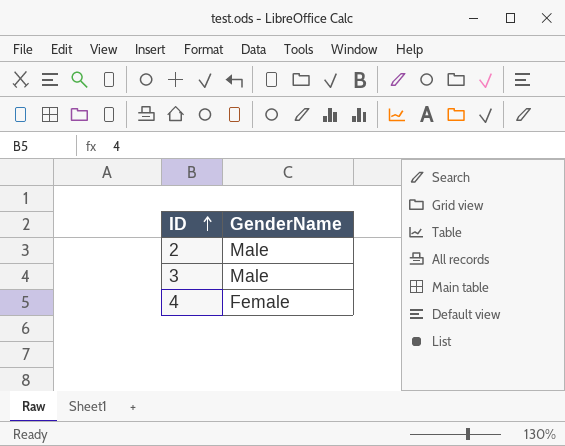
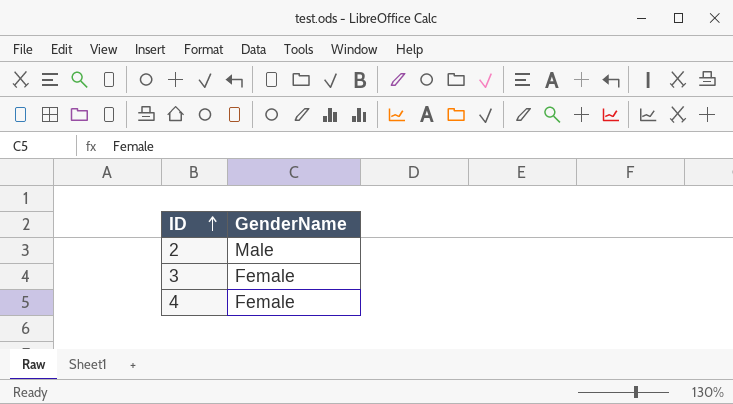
3 | GenderName: Male -> Female

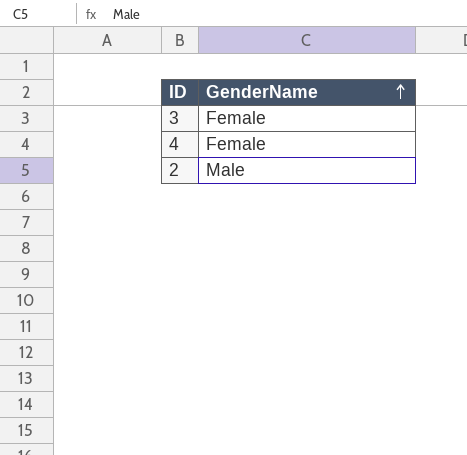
row order: ID ascending -> GenderName ascending

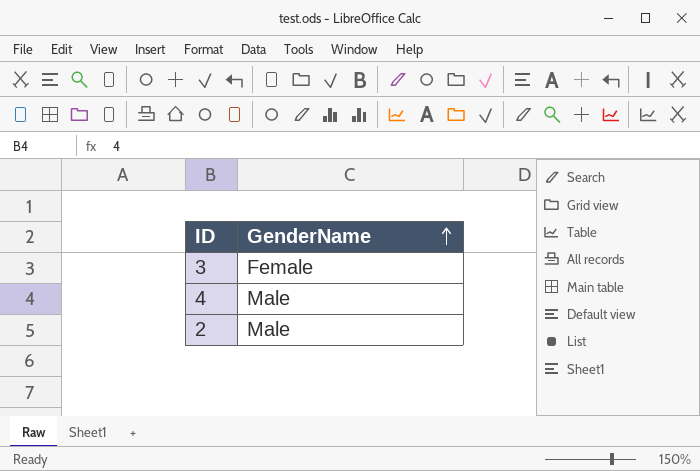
4 | GenderName: Female -> Male

